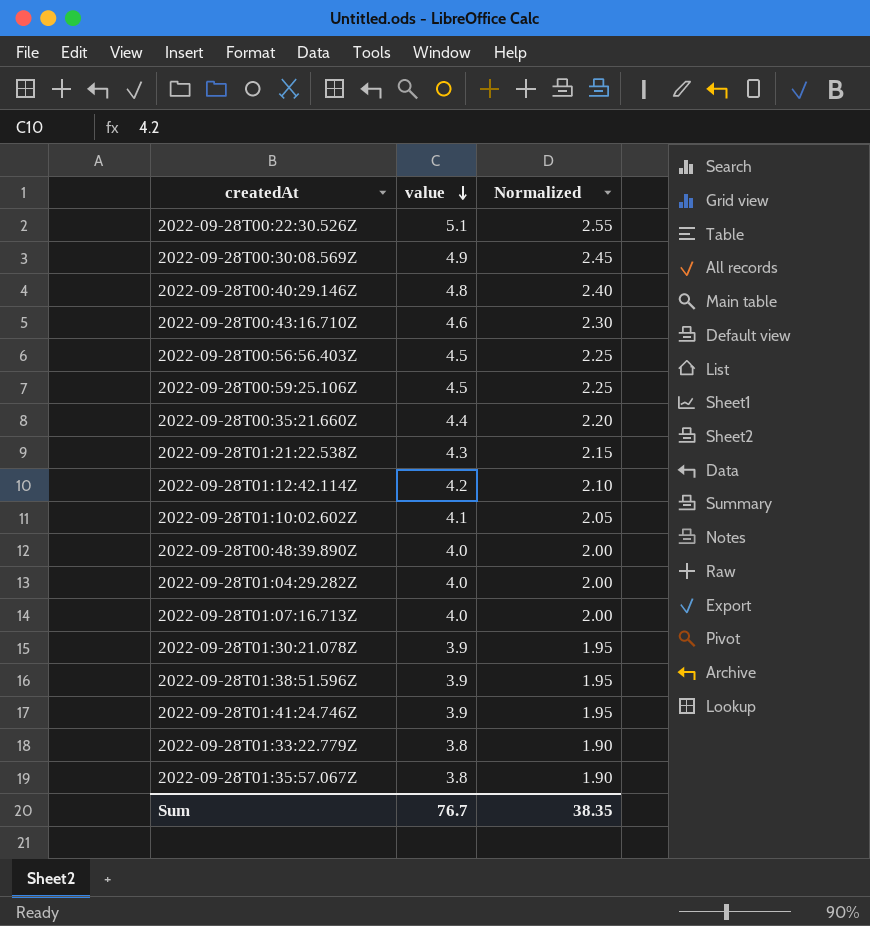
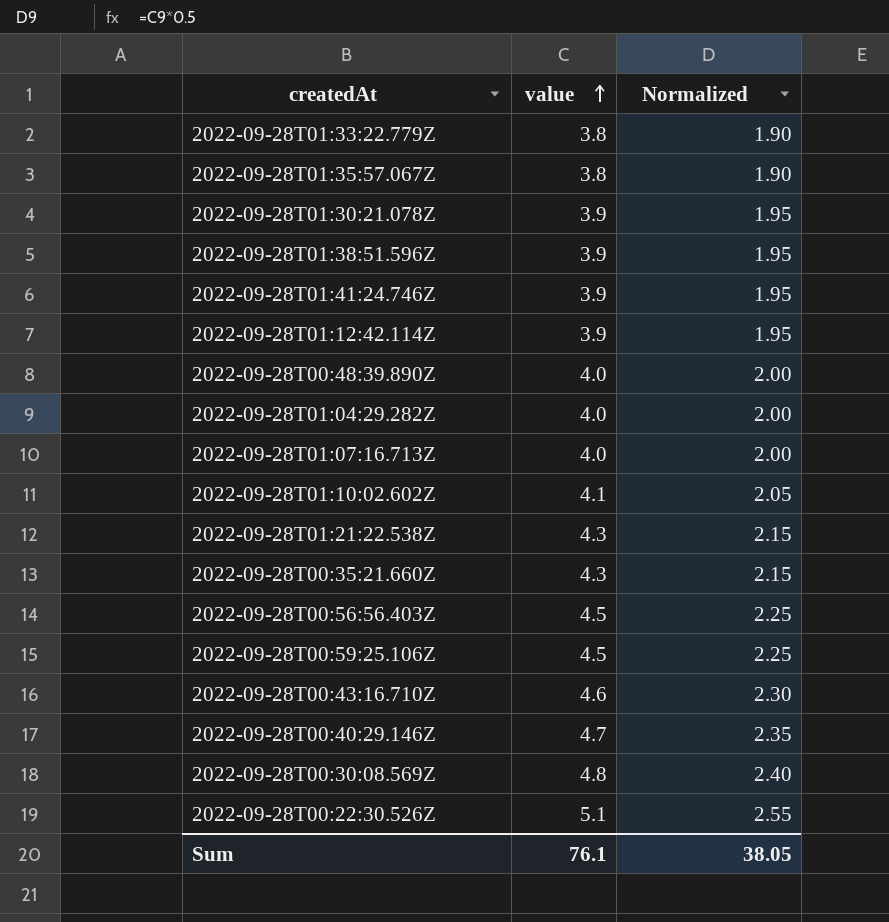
row order: value descending -> value ascending
2022-09-28T01:12:42.114Z | value: 4.2 -> 3.9
2022-09-28T01:12:42.114Z | Normalized: 2.10 -> 1.95
2022-09-28T00:35:21.660Z | value: 4.4 -> 4.3
2022-09-28T00:35:21.660Z | Normalized: 2.20 -> 2.15
2022-09-28T00:40:29.146Z | value: 4.8 -> 4.7
2022-09-28T00:40:29.146Z | Normalized: 2.40 -> 2.35
2022-09-28T00:30:08.569Z | value: 4.9 -> 4.8
2022-09-28T00:30:08.569Z | Normalized: 2.45 -> 2.40
Sum | value: 76.7 -> 76.1
Sum | Normalized: 38.35 -> 38.05

